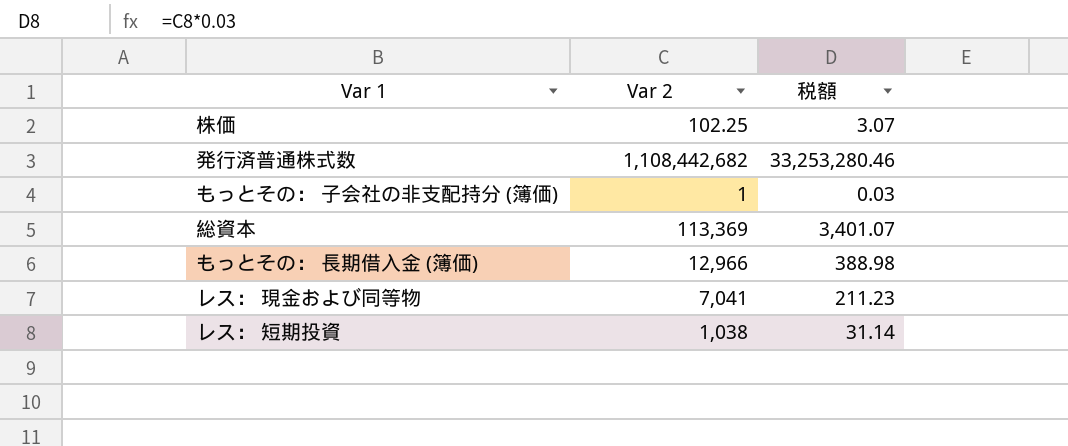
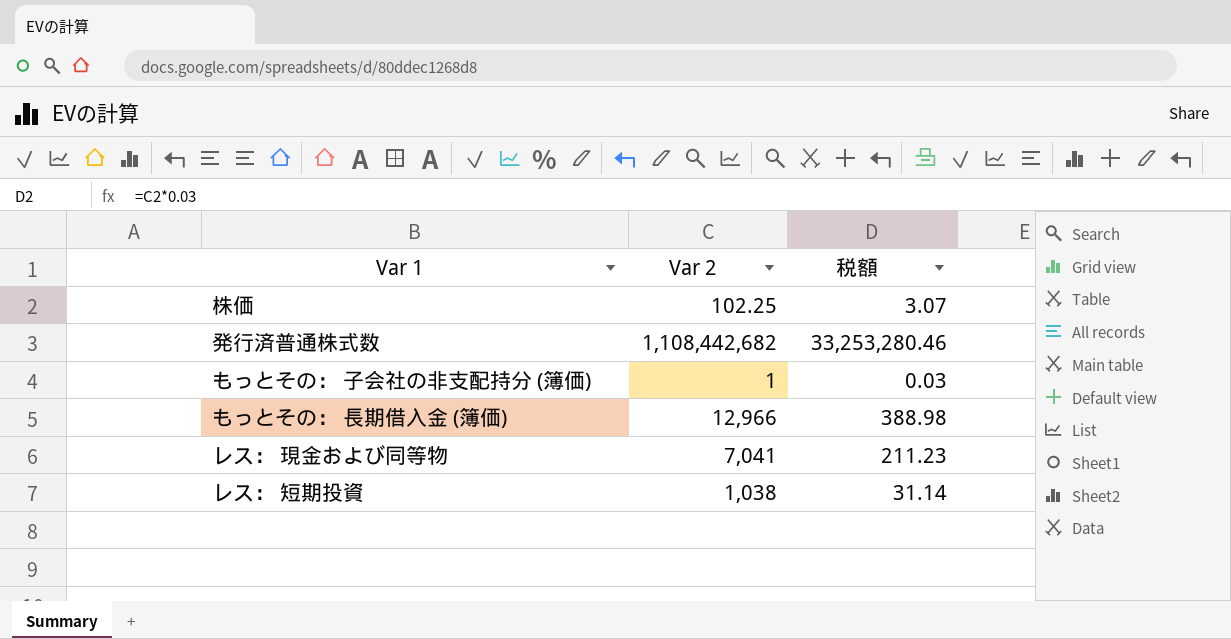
row 総資本: 113,369 | 3,401.07 -> none

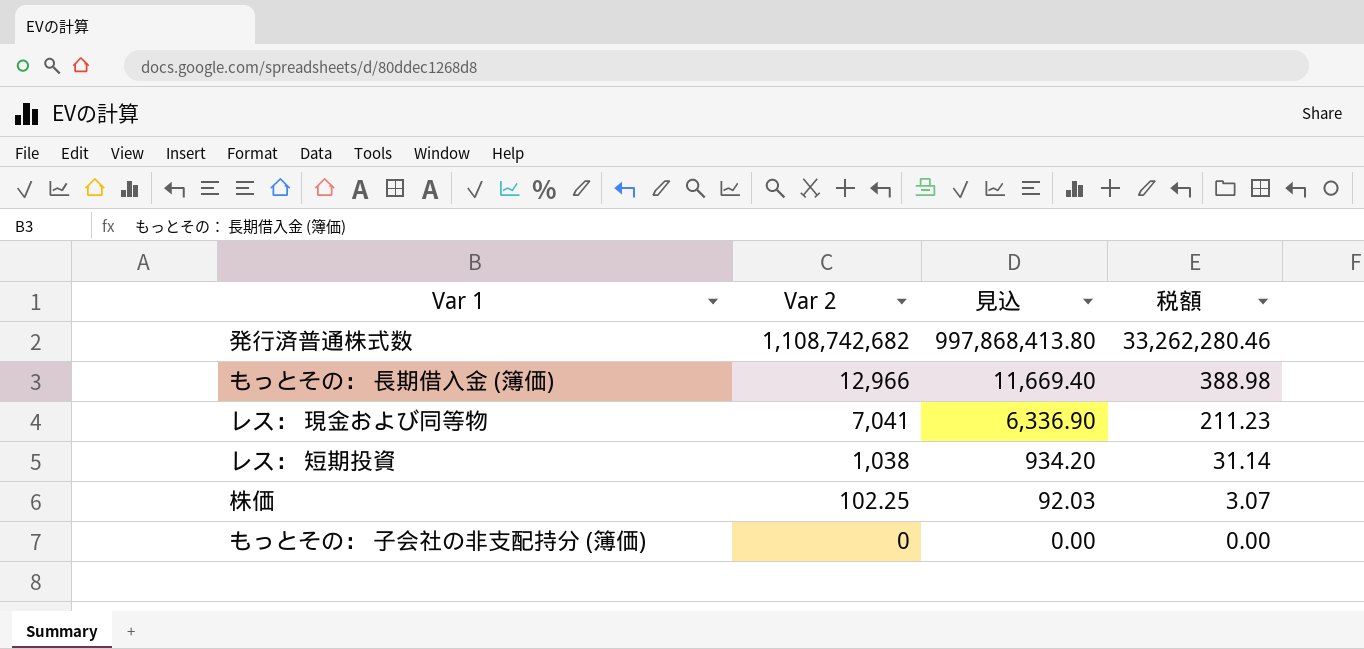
row order: none -> Var 2 descending
column 見込 | formula: none -> [Var 2] * 0.9
発行済普通株式数 | Var 2: 1,108,442,682 -> 1,108,742,682
発行済普通株式数 | 税額: 33,253,280.46 -> 33,262,280.46
もっとその： 子会社の非支配持分 (簿価) | Var 2: 1 -> 0
もっとその： 子会社の非支配持分 (簿価) | 税額: 0.03 -> 0.00

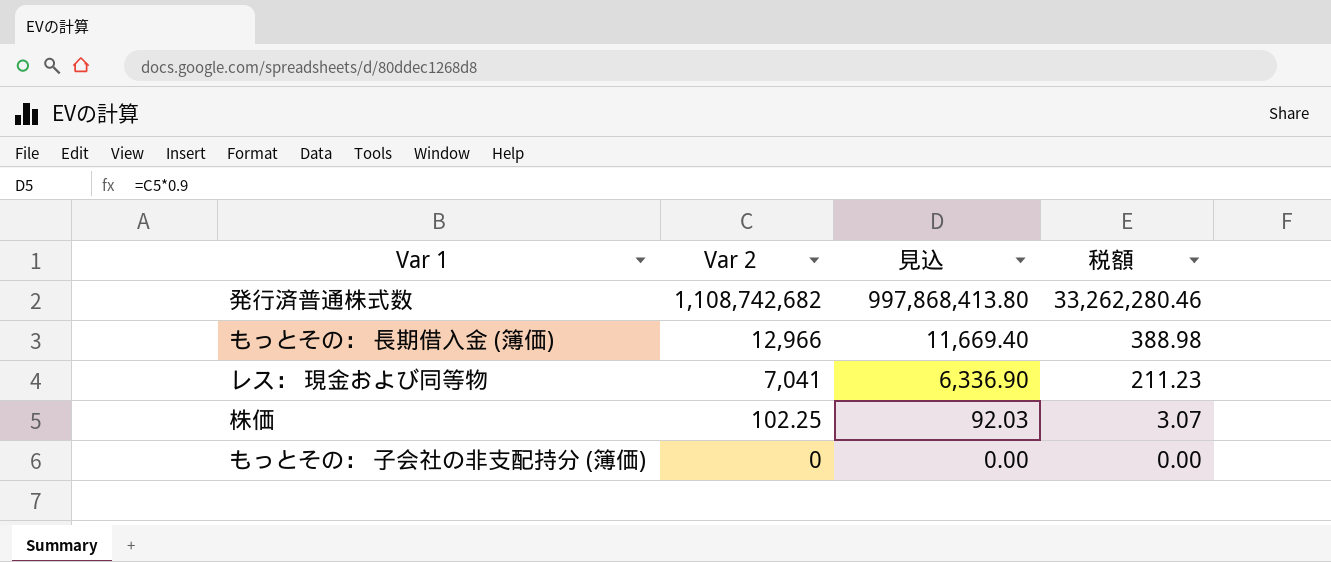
row レス： 短期投資: 1,038 | 934.20 | 31.14 -> none

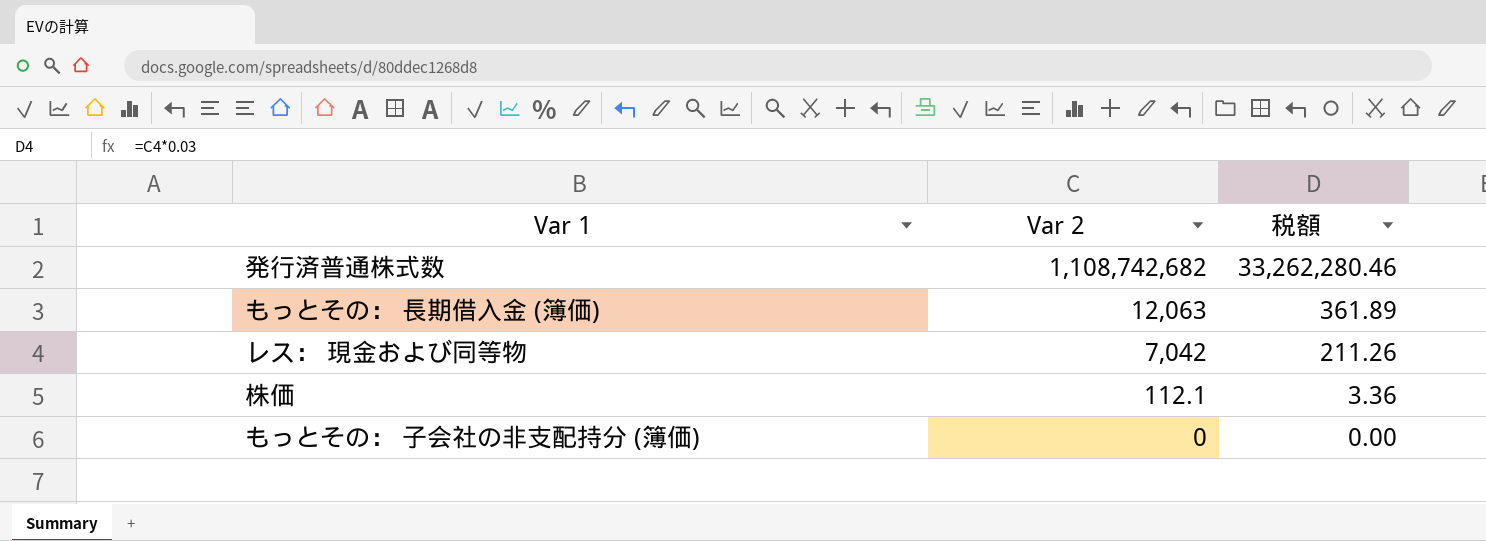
column 見込 | formula: [Var 2] * 0.9 -> none
もっとその： 長期借入金 (簿価) | Var 2: 12,966 -> 12,063
もっとその： 長期借入金 (簿価) | 税額: 388.98 -> 361.89
レス： 現金および同等物 | Var 2: 7,041 -> 7,042
レス： 現金および同等物 | 税額: 211.23 -> 211.26
株価 | Var 2: 102.25 -> 112.1
株価 | 税額: 3.07 -> 3.36

